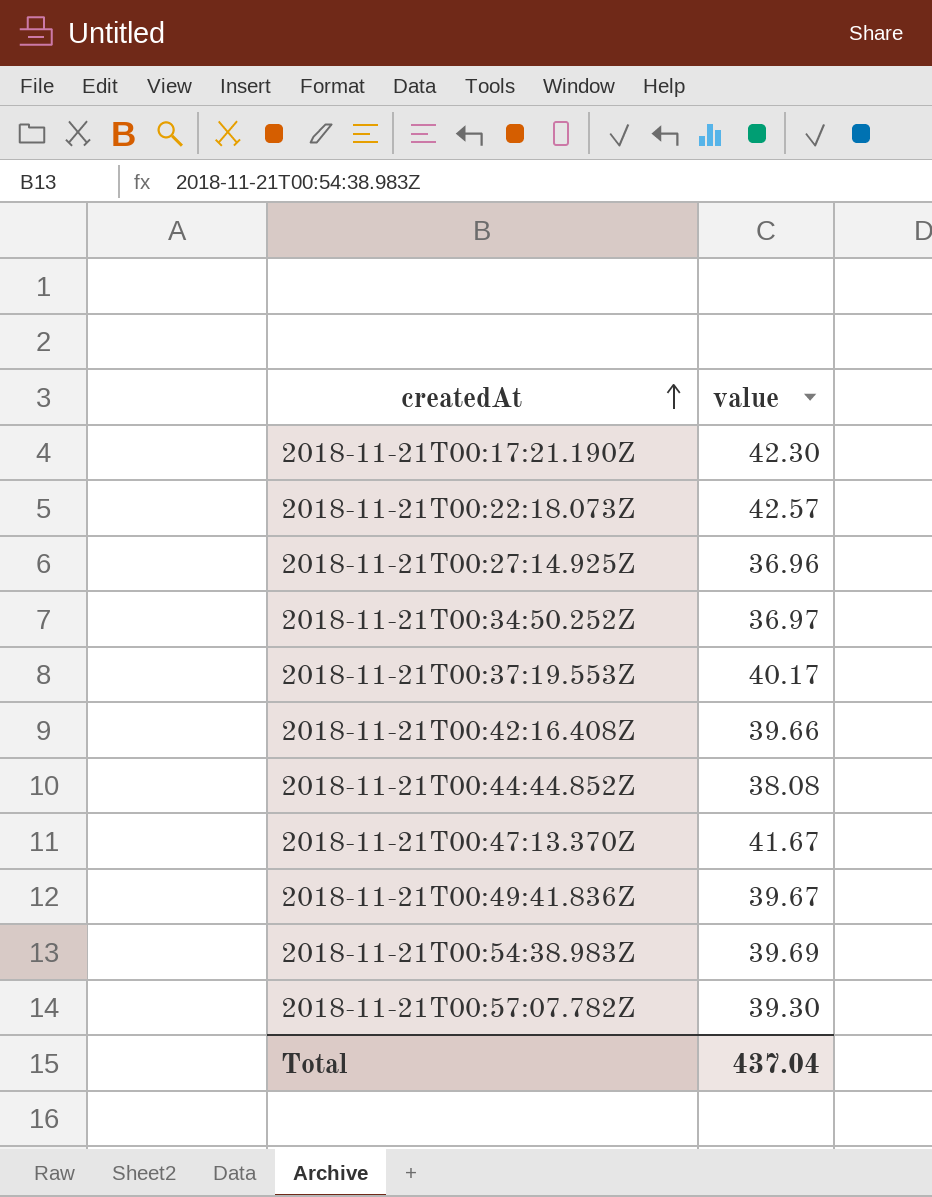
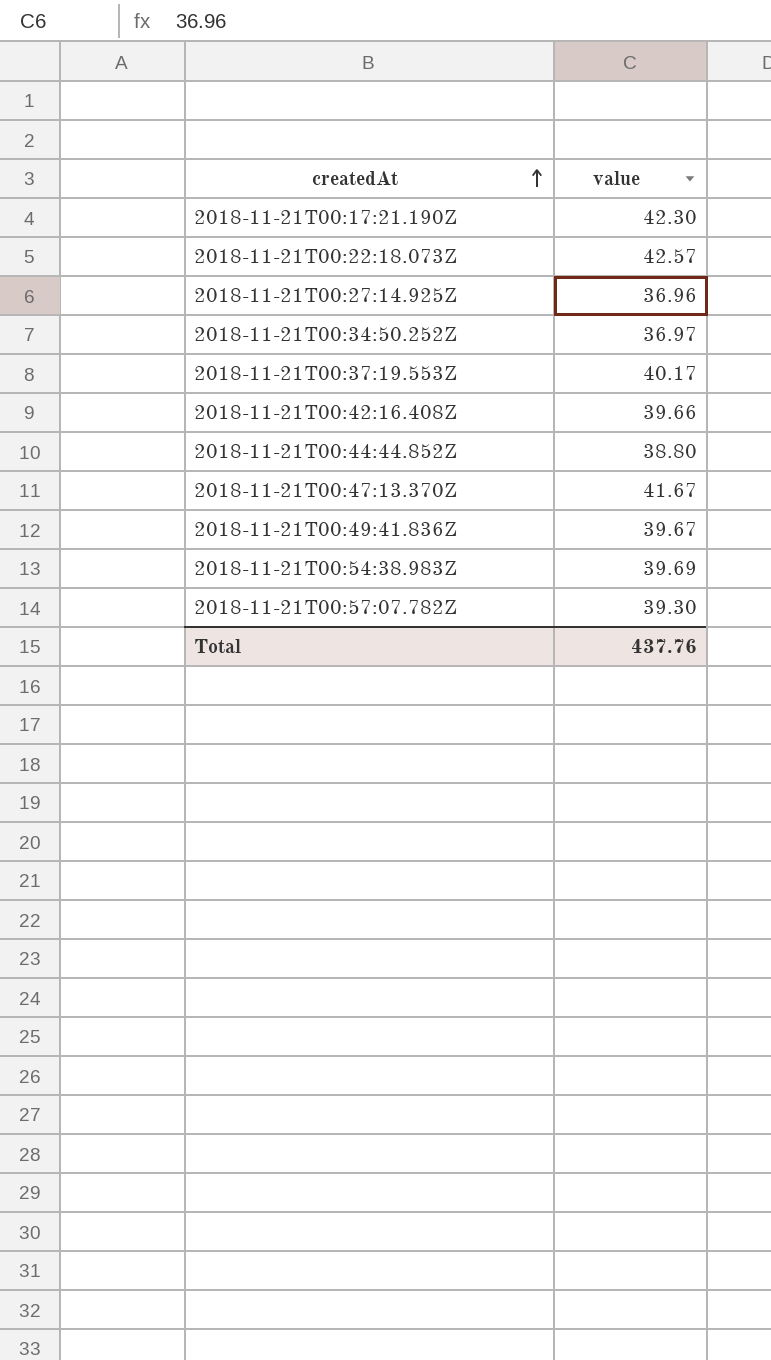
2018-11-21T00:44:44.852Z | value: 38.08 -> 38.80
Total | value: 437.04 -> 437.76

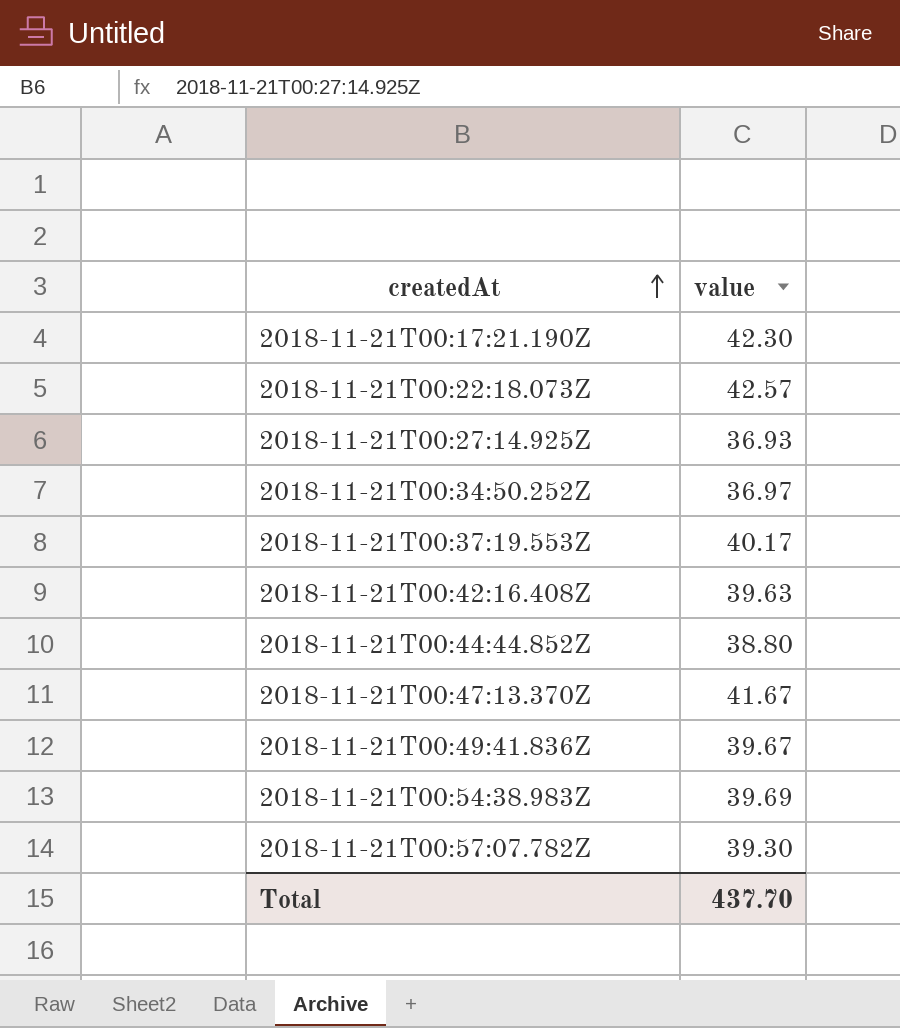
2018-11-21T00:27:14.925Z | value: 36.96 -> 36.93
2018-11-21T00:42:16.408Z | value: 39.66 -> 39.63
Total | value: 437.76 -> 437.70

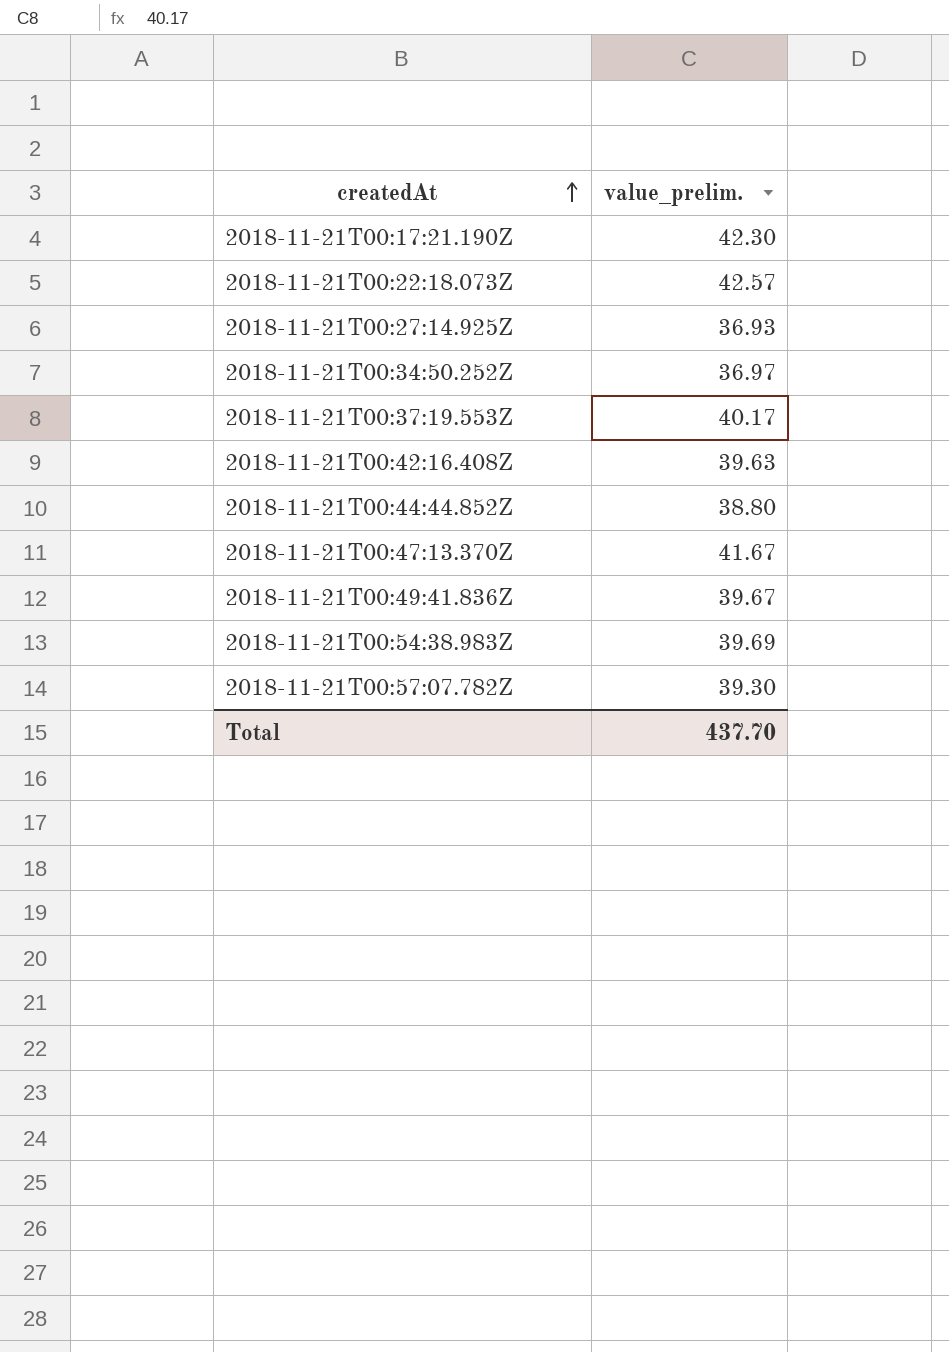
column name: value -> value_prelim.

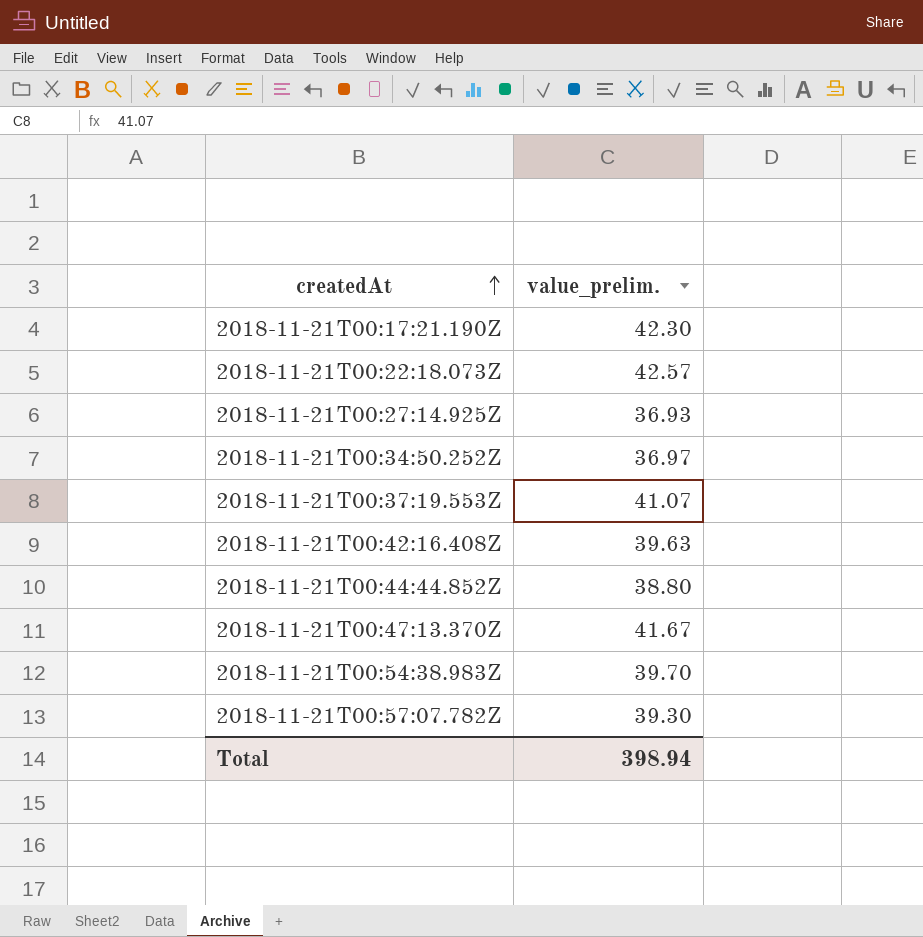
row 2018-11-21T00:49:41.836Z: 39.67 -> none
2018-11-21T00:37:19.553Z | value_prelim.: 40.17 -> 41.07
2018-11-21T00:54:38.983Z | value_prelim.: 39.69 -> 39.70
Total | value_prelim.: 437.70 -> 398.94

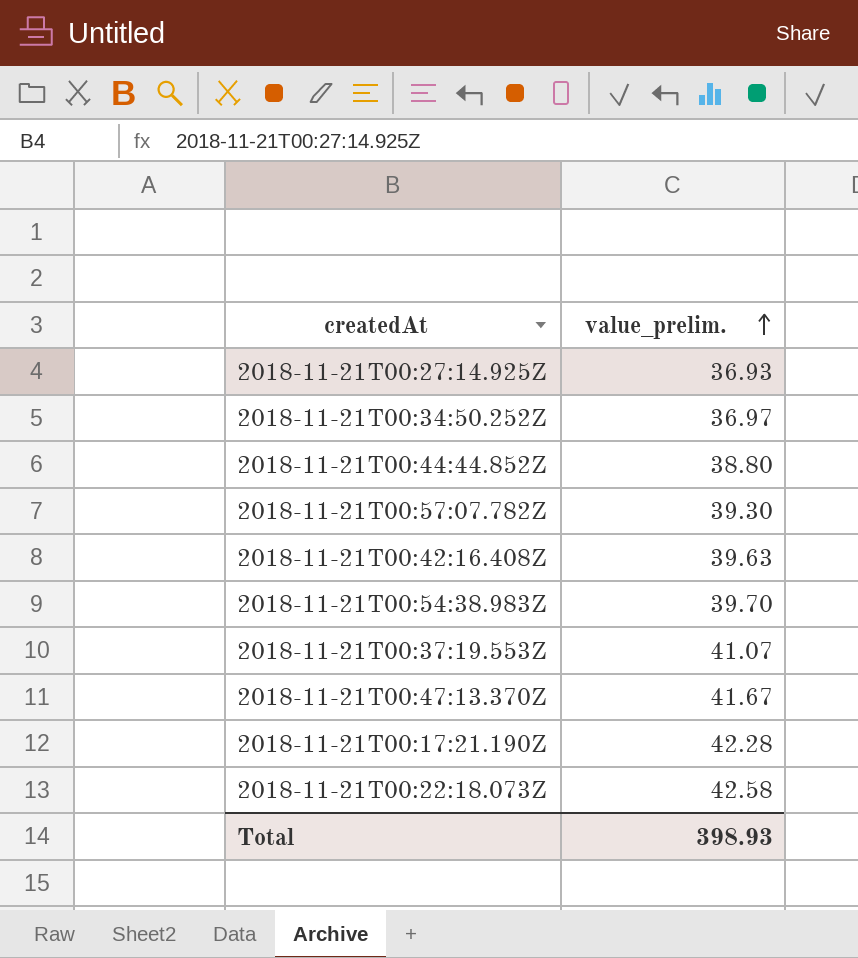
row order: createdAt ascending -> value_prelim. ascending
2018-11-21T00:17:21.190Z | value_prelim.: 42.30 -> 42.28
2018-11-21T00:22:18.073Z | value_prelim.: 42.57 -> 42.58
Total | value_prelim.: 398.94 -> 398.93

